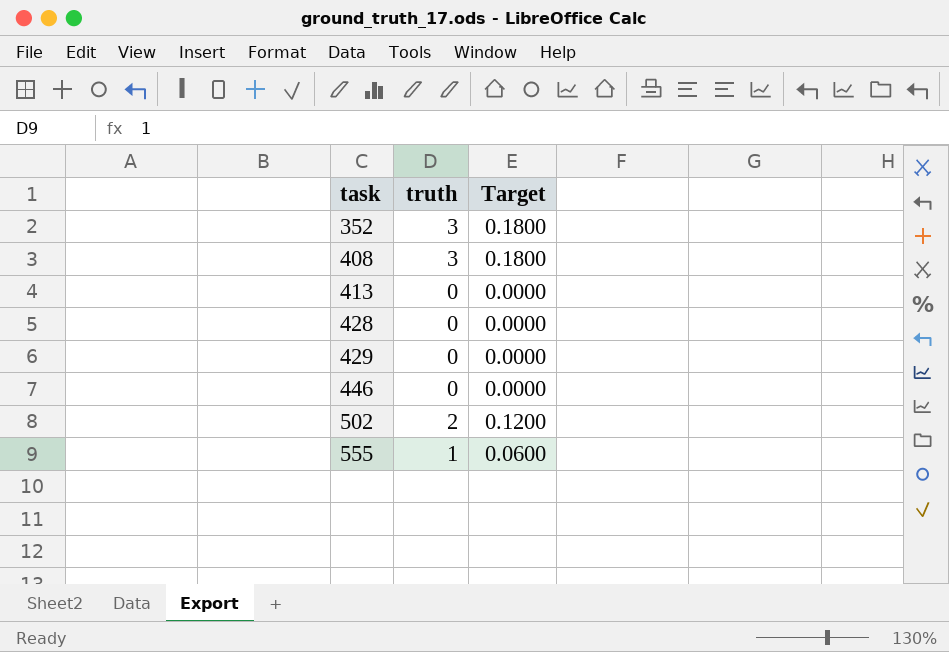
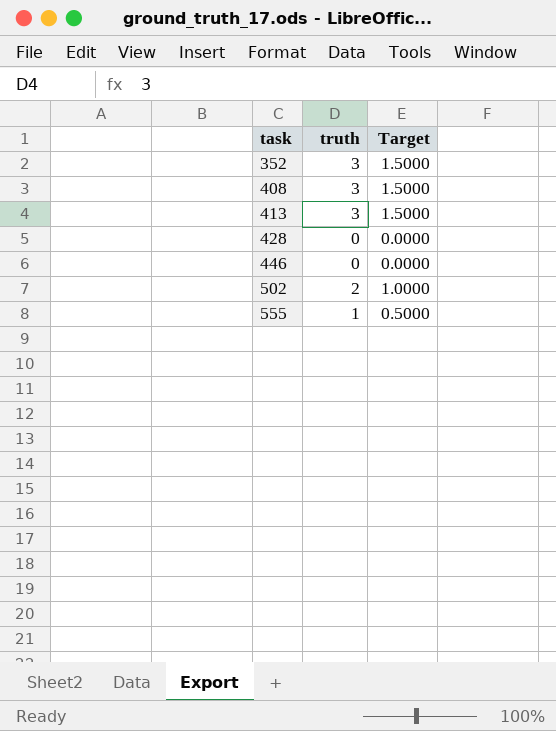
column Target | formula: [truth] * 0.06 -> [truth] * 0.5
row 429: 0 | 0.0000 -> none
413 | truth: 0 -> 3

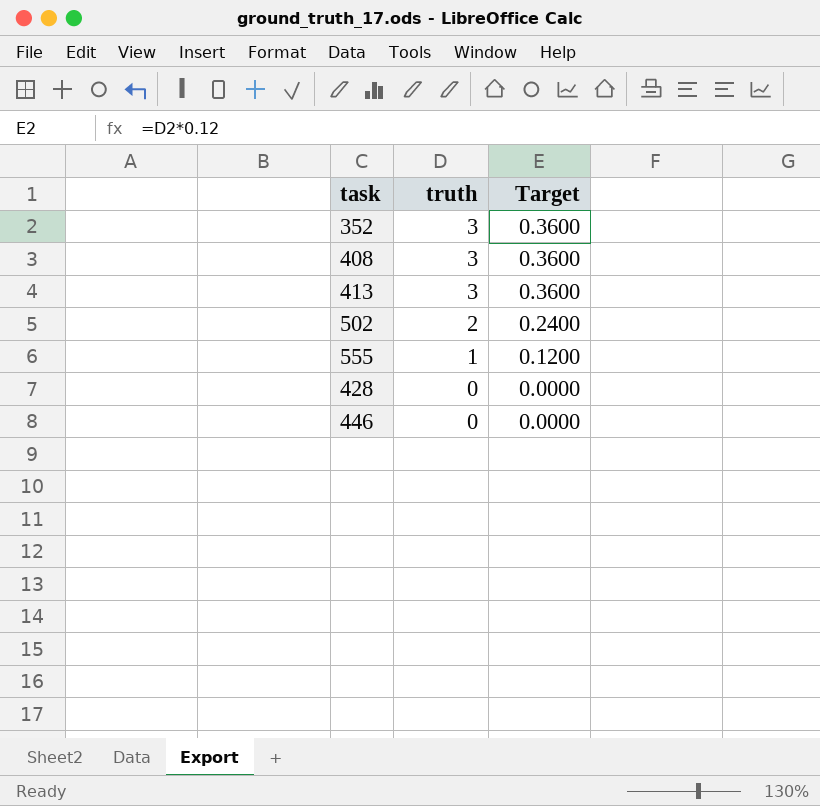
row order: task ascending -> truth descending
column Target | formula: [truth] * 0.5 -> [truth] * 0.12

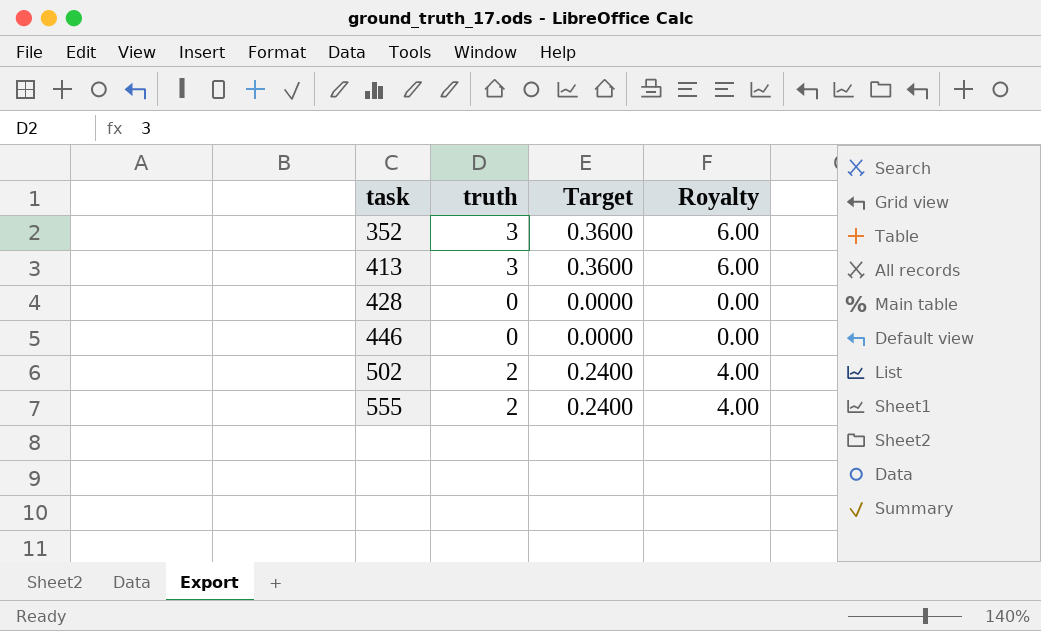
row order: truth descending -> task ascending
column Royalty | formula: none -> [truth] * 2
row 408: 3 | 0.3600 -> none
555 | truth: 1 -> 2
555 | Target: 0.1200 -> 0.2400

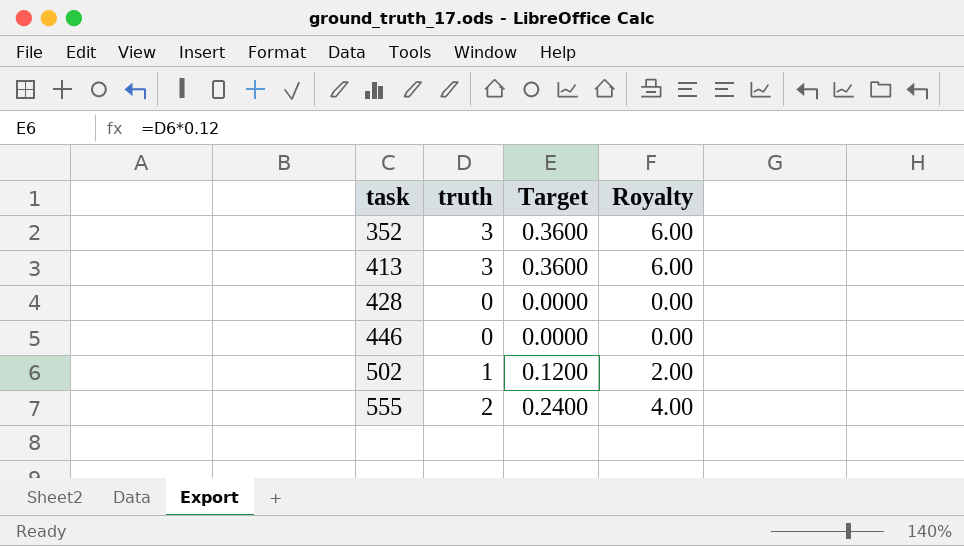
502 | truth: 2 -> 1
502 | Target: 0.2400 -> 0.1200
502 | Royalty: 4.00 -> 2.00

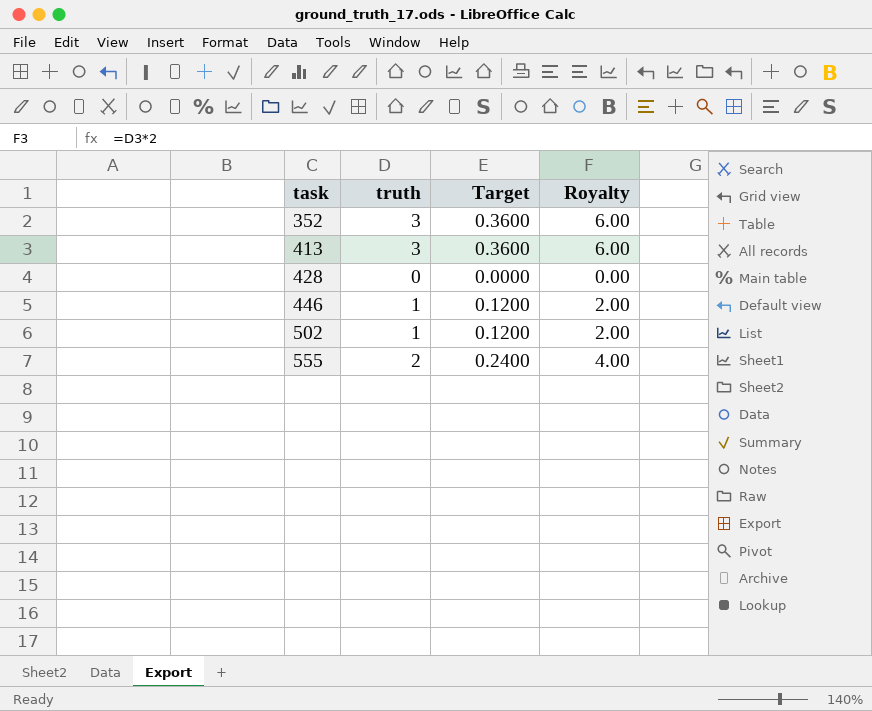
446 | truth: 0 -> 1
446 | Target: 0.0000 -> 0.1200
446 | Royalty: 0.00 -> 2.00

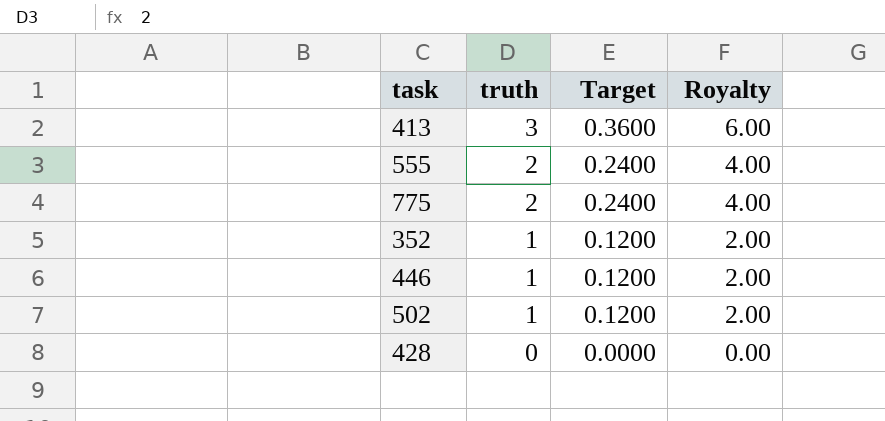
row order: task ascending -> truth descending
row 775: none -> 2 | 0.2400 | 4.00
352 | truth: 3 -> 1
352 | Target: 0.3600 -> 0.1200
352 | Royalty: 6.00 -> 2.00

